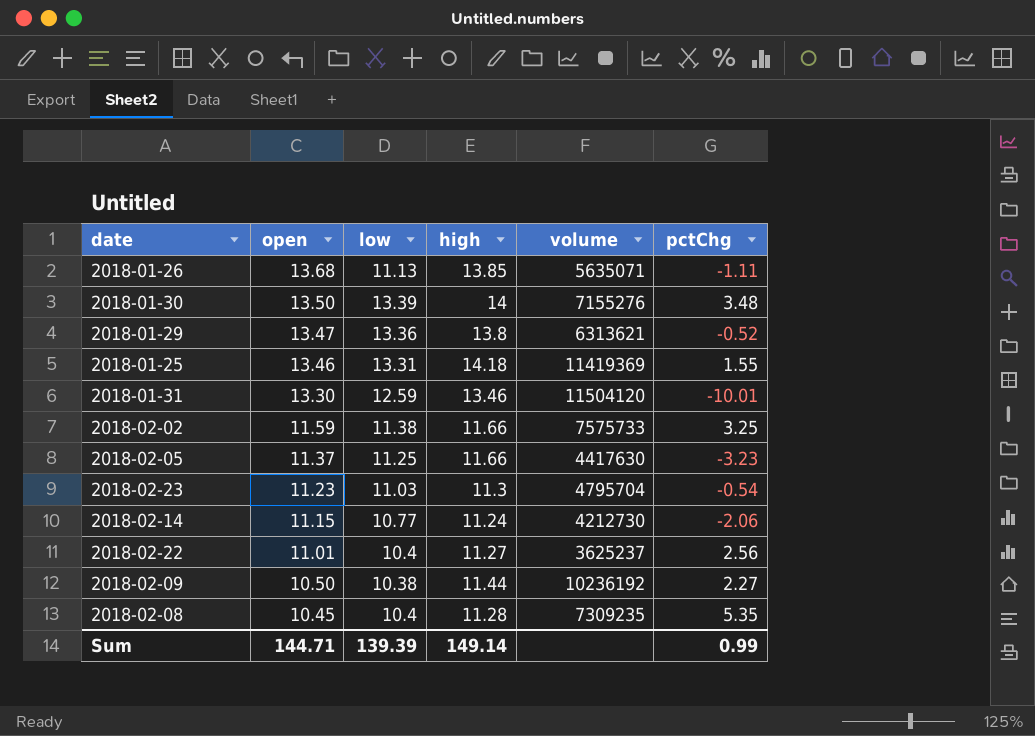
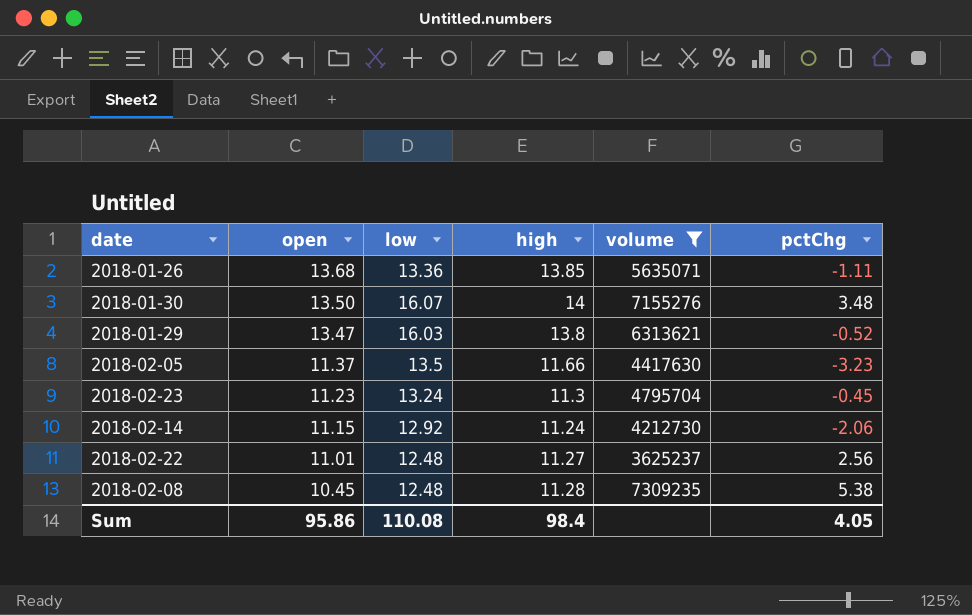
filter: none -> volume <= 7309235
2018-01-26 | low: 11.13 -> 13.36
2018-01-30 | low: 13.39 -> 16.07
2018-01-29 | low: 13.36 -> 16.03
2018-02-05 | low: 11.25 -> 13.5
2018-02-23 | low: 11.03 -> 13.24
2018-02-23 | pctChg: -0.54 -> -0.45
2018-02-14 | low: 10.77 -> 12.92
2018-02-22 | low: 10.4 -> 12.48
2018-02-08 | low: 10.4 -> 12.48
2018-02-08 | pctChg: 5.35 -> 5.38
Sum | open: 144.71 -> 95.86
Sum | low: 139.39 -> 110.08
Sum | high: 149.14 -> 98.4
Sum | pctChg: 0.99 -> 4.05

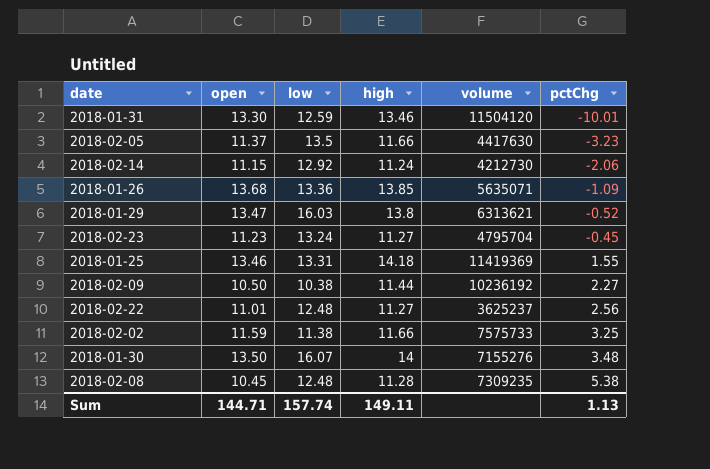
filter: volume <= 7309235 -> none
row order: open descending -> pctChg ascending
2018-01-26 | pctChg: -1.11 -> -1.09
2018-02-23 | high: 11.3 -> 11.27
Sum | open: 95.86 -> 144.71
Sum | low: 110.08 -> 157.74
Sum | high: 98.4 -> 149.11
Sum | pctChg: 4.05 -> 1.13

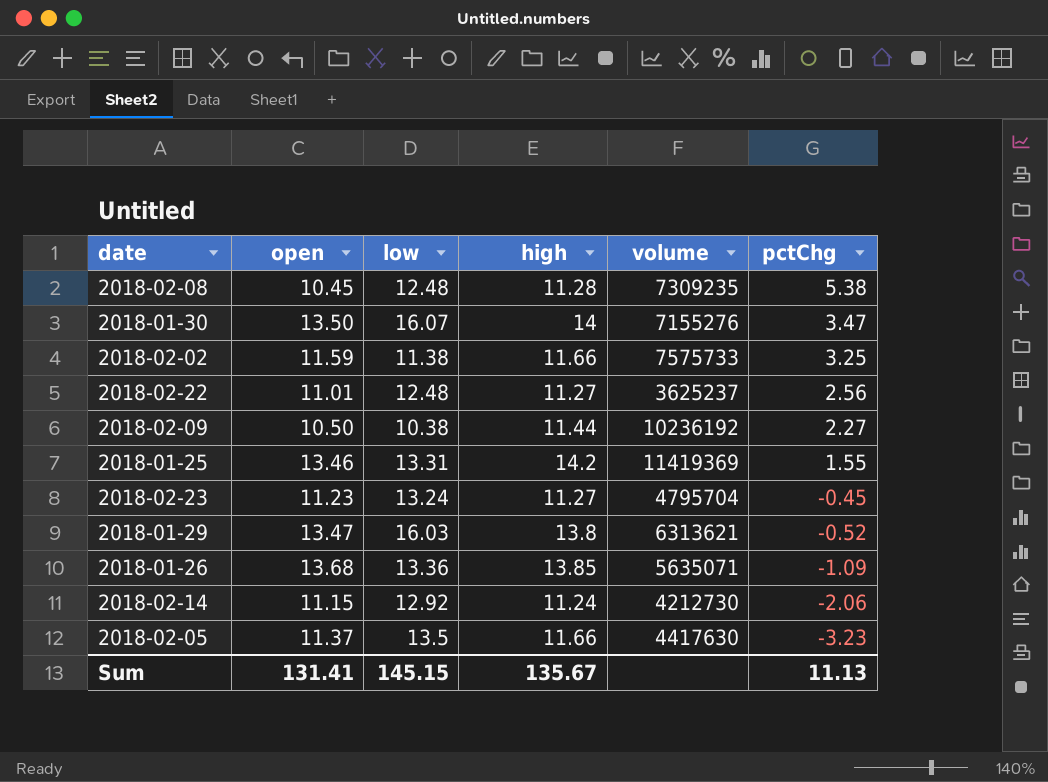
row order: pctChg ascending -> pctChg descending
row 2018-01-31: 13.30 | 12.59 | 13.46 | 11504120 | -10.01 -> none
2018-01-30 | pctChg: 3.48 -> 3.47
2018-01-25 | high: 14.18 -> 14.2
Sum | open: 144.71 -> 131.41
Sum | low: 157.74 -> 145.15
Sum | high: 149.11 -> 135.67
Sum | pctChg: 1.13 -> 11.13

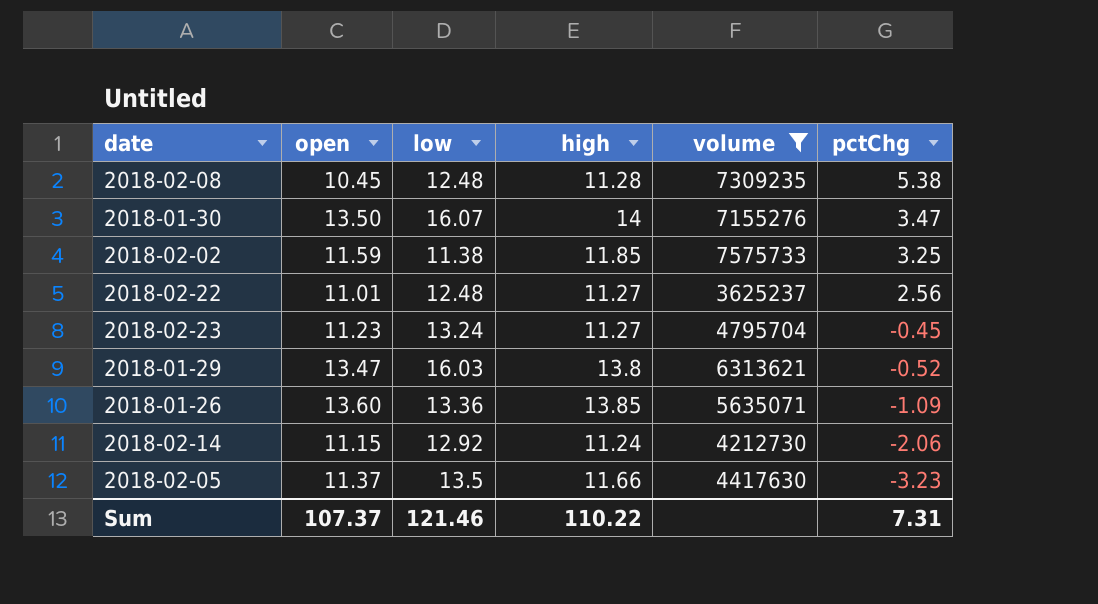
filter: none -> volume <= 7575733
2018-02-02 | high: 11.66 -> 11.85
2018-01-26 | open: 13.68 -> 13.60
Sum | open: 131.41 -> 107.37
Sum | low: 145.15 -> 121.46
Sum | high: 135.67 -> 110.22
Sum | pctChg: 11.13 -> 7.31

